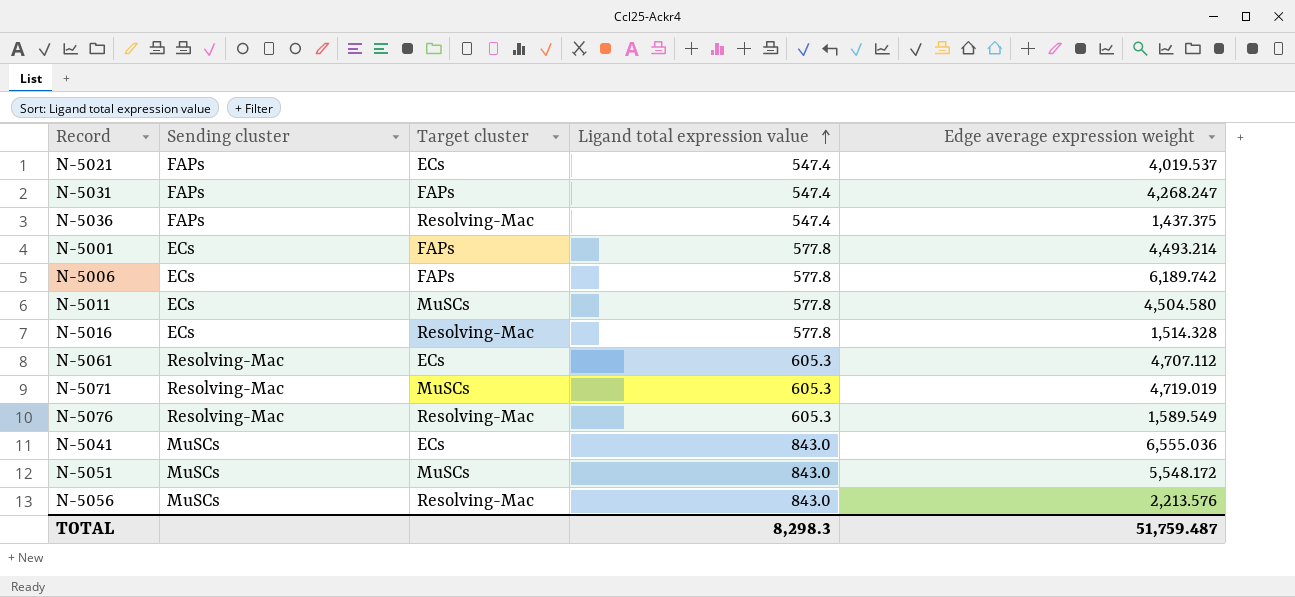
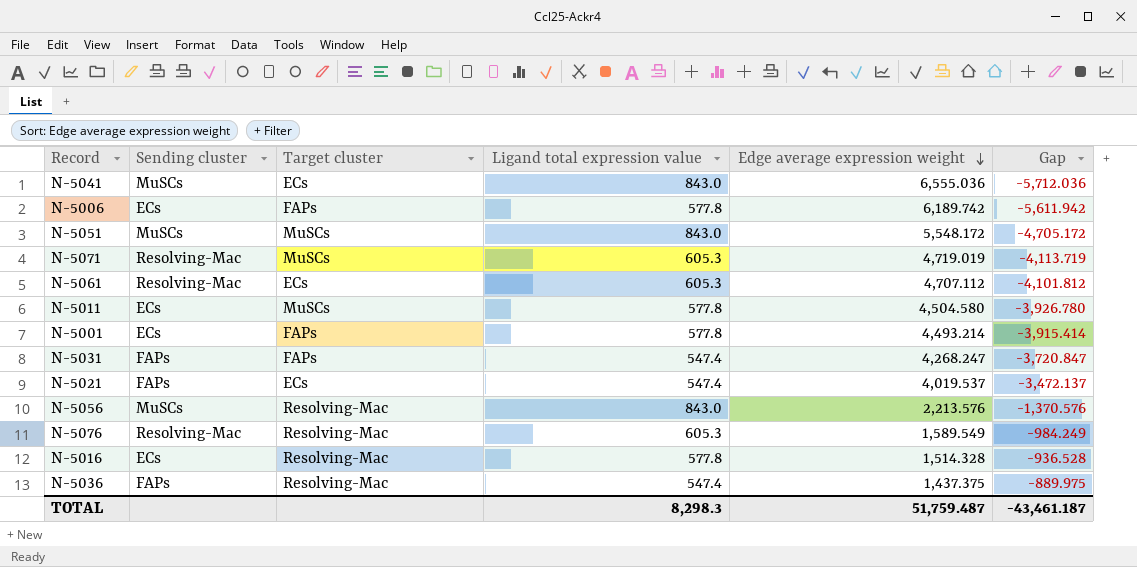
row order: Ligand total expression value ascending -> Edge average expression weight descending
column Gap | formula: none -> [Ligand total expression value] - [Edge average expression weight]

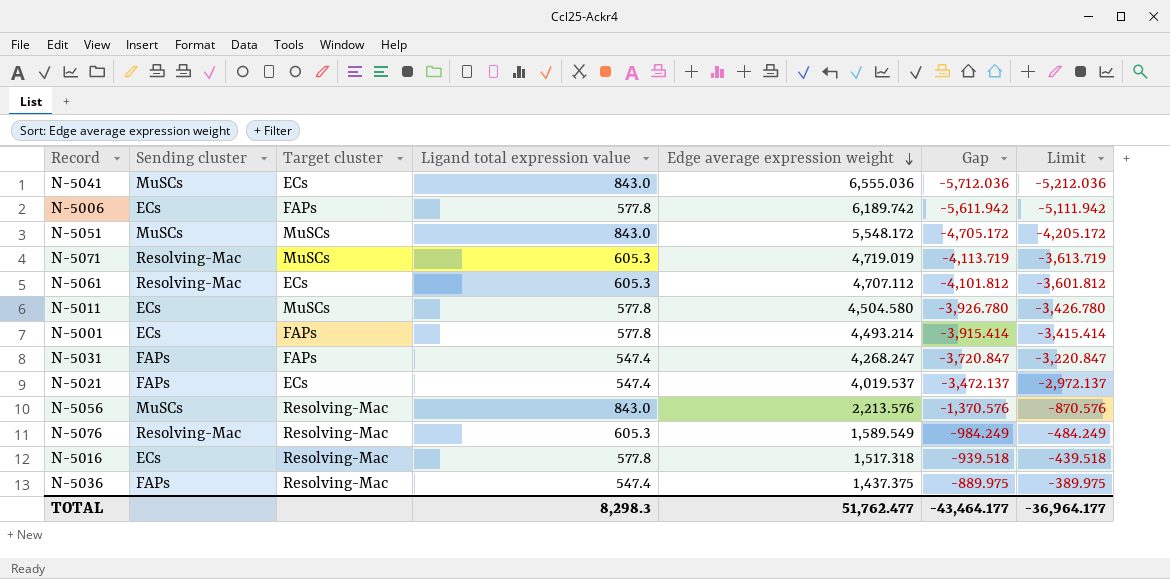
column Limit | formula: none -> [Gap] + 500
N-5016 | Edge average expression weight: 1,514.328 -> 1,517.318
N-5016 | Gap: -936.528 -> -939.518
TOTAL | Edge average expression weight: 51,759.487 -> 51,762.477
TOTAL | Gap: -43,461.187 -> -43,464.177

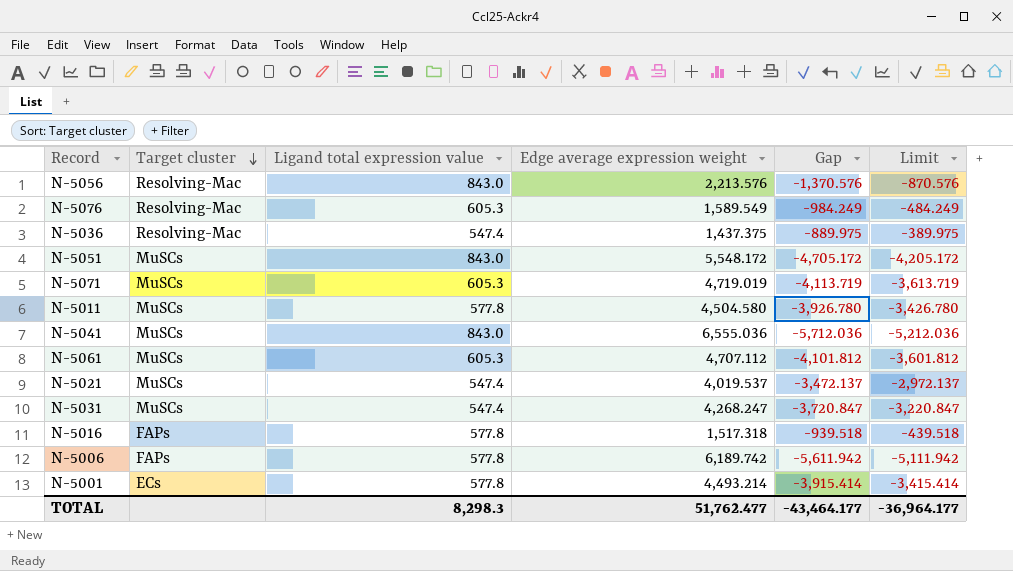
row order: Edge average expression weight descending -> Target cluster descending
column Sending cluster | position: 2 -> none
N-5041 | Target cluster: ECs -> MuSCs
N-5061 | Target cluster: ECs -> MuSCs
N-5021 | Target cluster: ECs -> MuSCs
N-5031 | Target cluster: FAPs -> MuSCs
N-5016 | Target cluster: Resolving-Mac -> FAPs
N-5001 | Target cluster: FAPs -> ECs

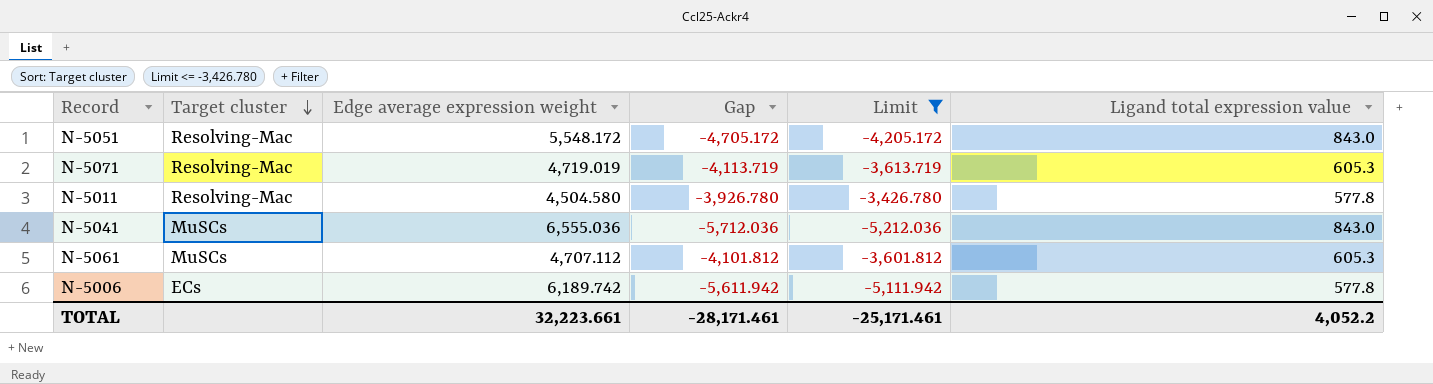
filter: none -> Limit <= -3,426.780
column Ligand total expression value | position: 3 -> 6
N-5051 | Target cluster: MuSCs -> Resolving-Mac
N-5071 | Target cluster: MuSCs -> Resolving-Mac
N-5011 | Target cluster: MuSCs -> Resolving-Mac
N-5006 | Target cluster: FAPs -> ECs
TOTAL | Edge average expression weight: 51,762.477 -> 32,223.661
TOTAL | Gap: -43,464.177 -> -28,171.461
TOTAL | Limit: -36,964.177 -> -25,171.461
TOTAL | Ligand total expression value: 8,298.3 -> 4,052.2

